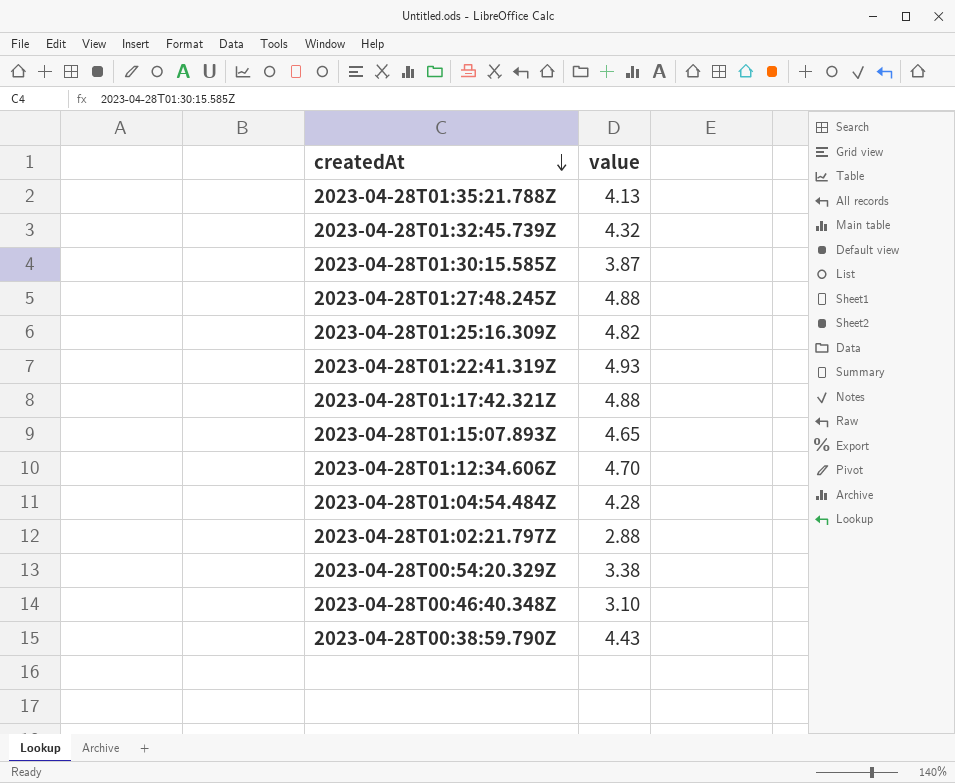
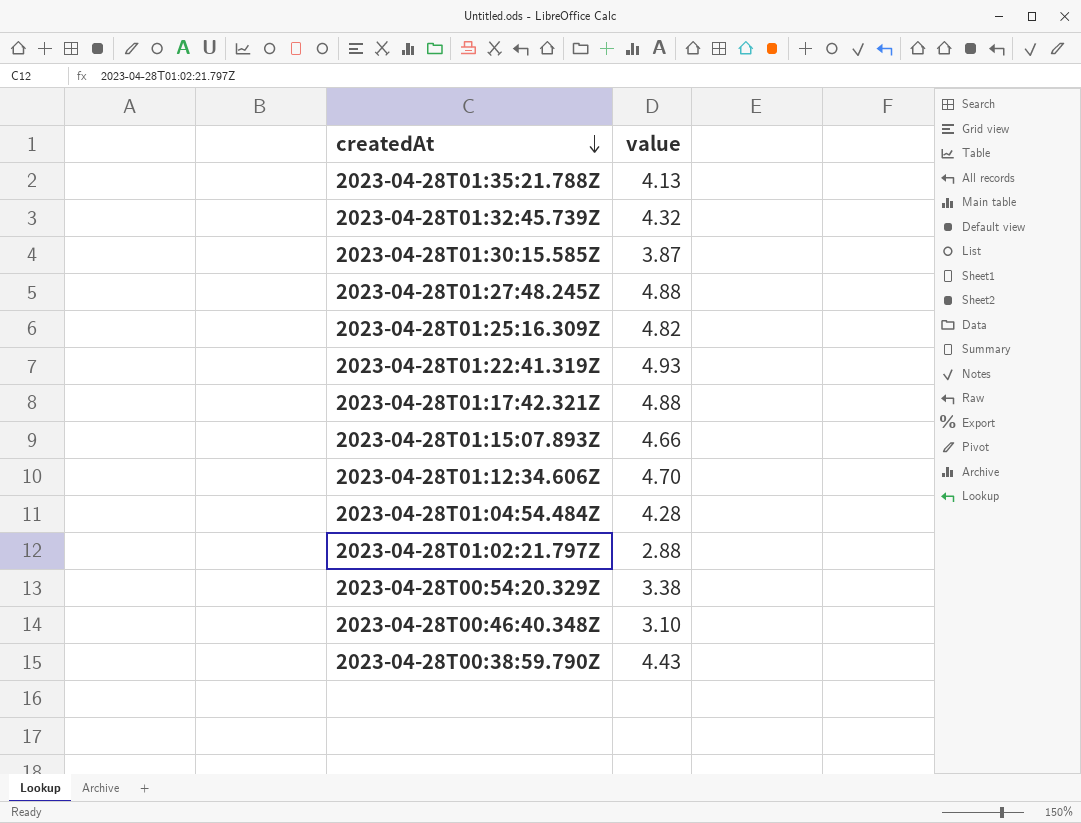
2023-04-28T01:15:07.893Z | value: 4.65 -> 4.66

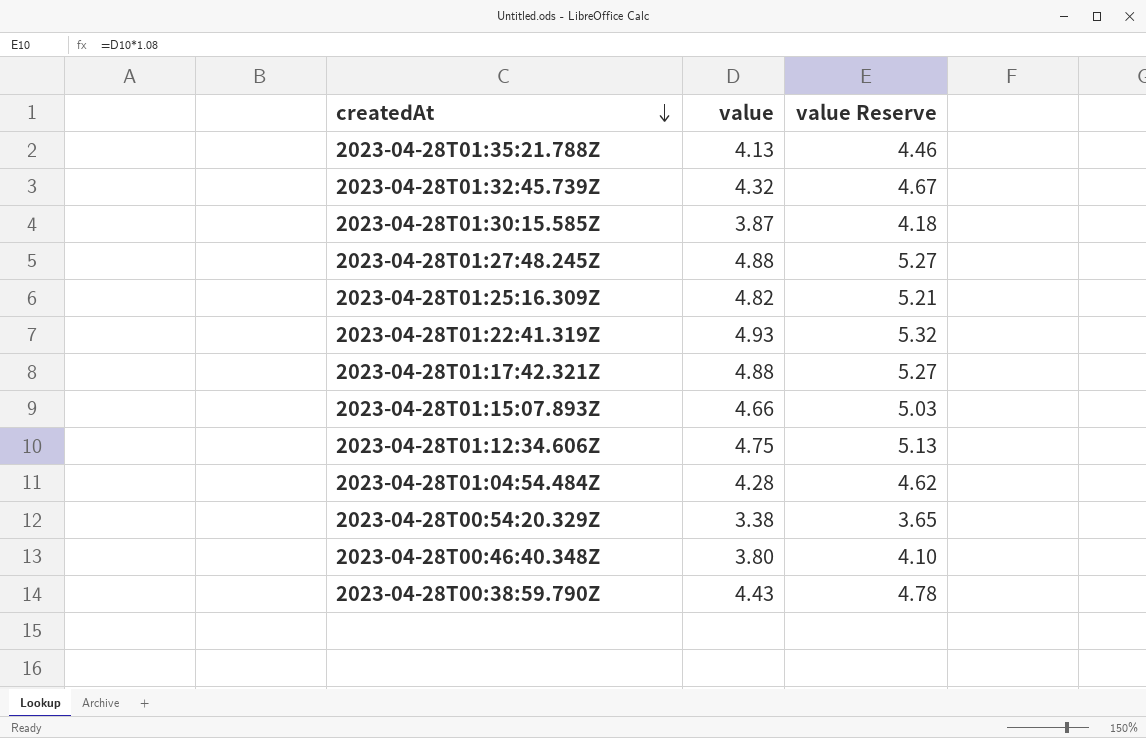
column value Reserve | formula: none -> [value] * 1.08
row 2023-04-28T01:02:21.797Z: 2.88 -> none
2023-04-28T01:12:34.606Z | value: 4.70 -> 4.75
2023-04-28T00:46:40.348Z | value: 3.10 -> 3.80

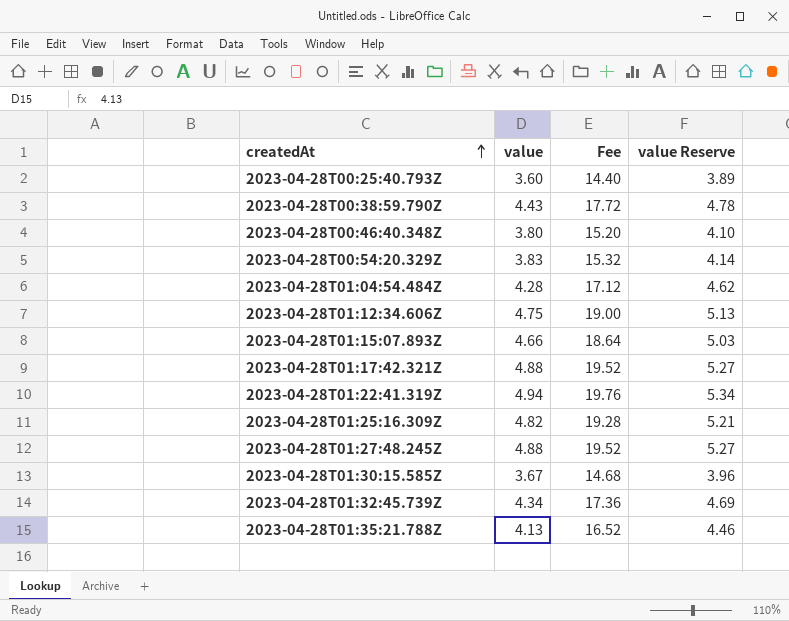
row order: createdAt descending -> createdAt ascending
column Fee | formula: none -> [value] * 4
row 2023-04-28T00:25:40.793Z: none -> 3.60 | 14.40 | 3.89
2023-04-28T00:54:20.329Z | value: 3.38 -> 3.83
2023-04-28T00:54:20.329Z | value Reserve: 3.65 -> 4.14
2023-04-28T01:22:41.319Z | value: 4.93 -> 4.94
2023-04-28T01:22:41.319Z | value Reserve: 5.32 -> 5.34
2023-04-28T01:30:15.585Z | value: 3.87 -> 3.67
2023-04-28T01:30:15.585Z | value Reserve: 4.18 -> 3.96
2023-04-28T01:32:45.739Z | value: 4.32 -> 4.34
2023-04-28T01:32:45.739Z | value Reserve: 4.67 -> 4.69

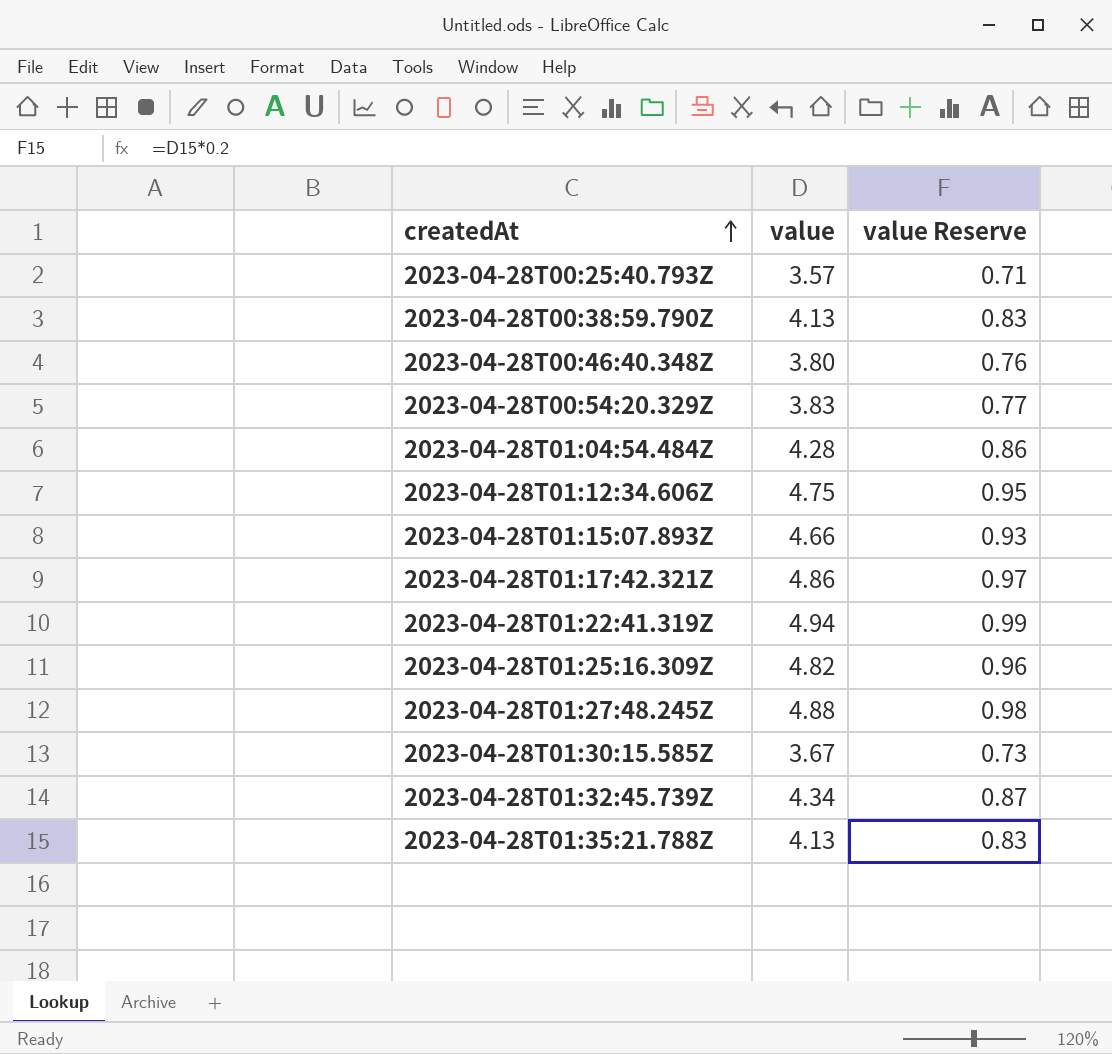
column Fee | formula: [value] * 4 -> none
column value Reserve | formula: [value] * 1.08 -> [value] * 0.2
2023-04-28T00:25:40.793Z | value: 3.60 -> 3.57
2023-04-28T00:38:59.790Z | value: 4.43 -> 4.13
2023-04-28T01:17:42.321Z | value: 4.88 -> 4.86

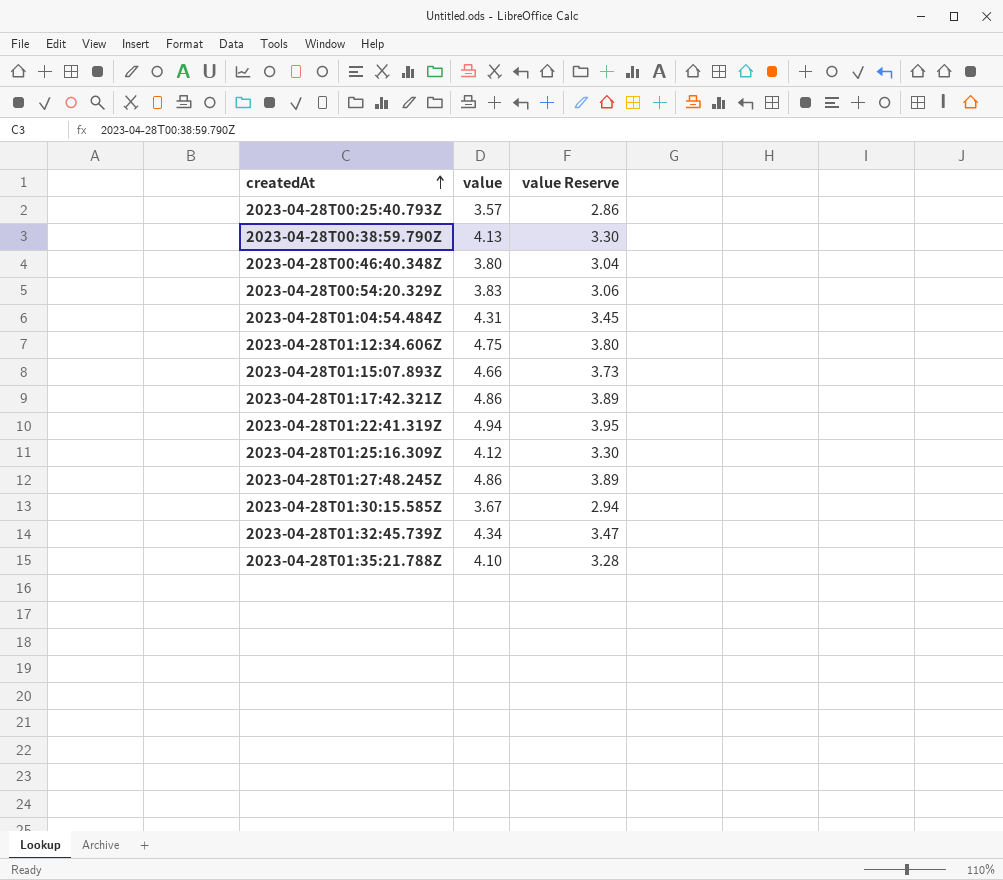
column value Reserve | formula: [value] * 0.2 -> [value] * 0.8
2023-04-28T01:04:54.484Z | value: 4.28 -> 4.31
2023-04-28T01:25:16.309Z | value: 4.82 -> 4.12
2023-04-28T01:27:48.245Z | value: 4.88 -> 4.86
2023-04-28T01:35:21.788Z | value: 4.13 -> 4.10

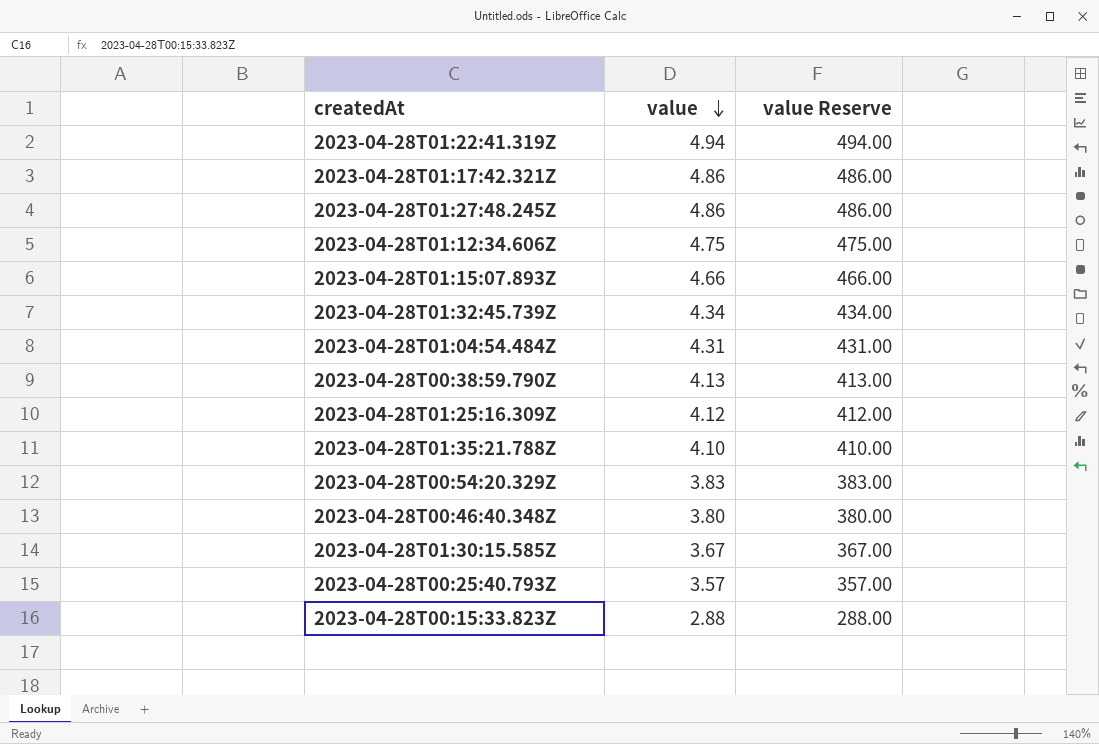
row order: createdAt ascending -> value descending
column value Reserve | formula: [value] * 0.8 -> [value] * 100
row 2023-04-28T00:15:33.823Z: none -> 2.88 | 288.00

